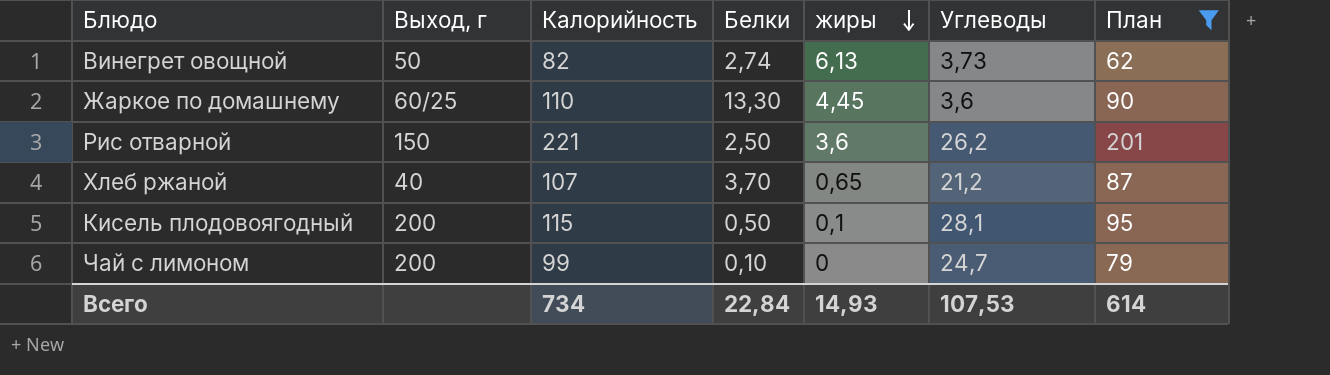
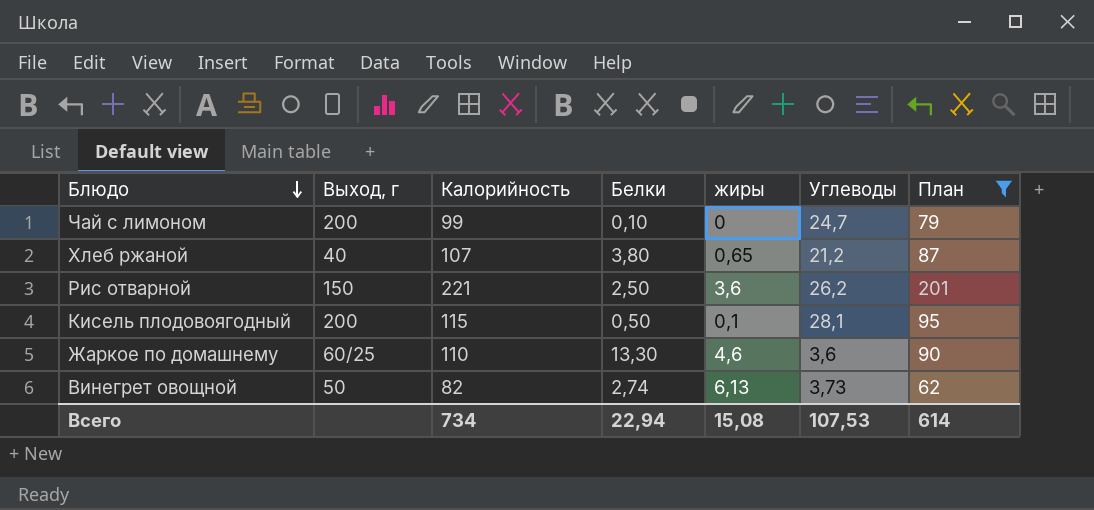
row order: жиры descending -> Блюдо descending
Хлеб ржаной | Белки: 3,70 -> 3,80
Жаркое по домашнему | жиры: 4,45 -> 4,6
Всего | Белки: 22,84 -> 22,94
Всего | жиры: 14,93 -> 15,08

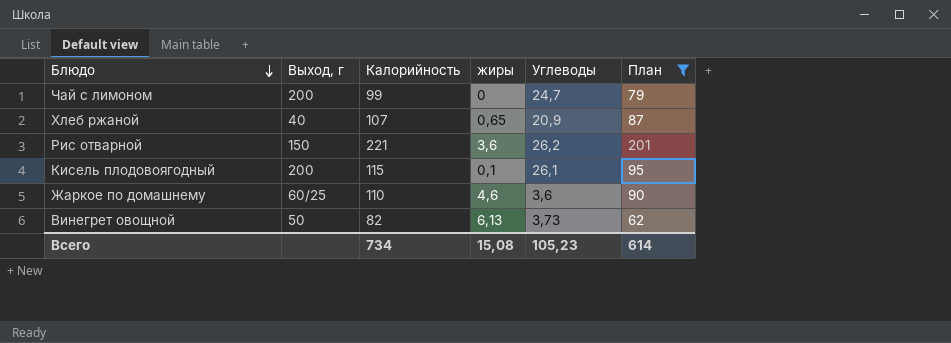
column Белки | position: 4 -> none
Хлеб ржаной | Углеводы: 21,2 -> 20,9
Кисель плодовоягодный | Углеводы: 28,1 -> 26,1
Всего | Углеводы: 107,53 -> 105,23

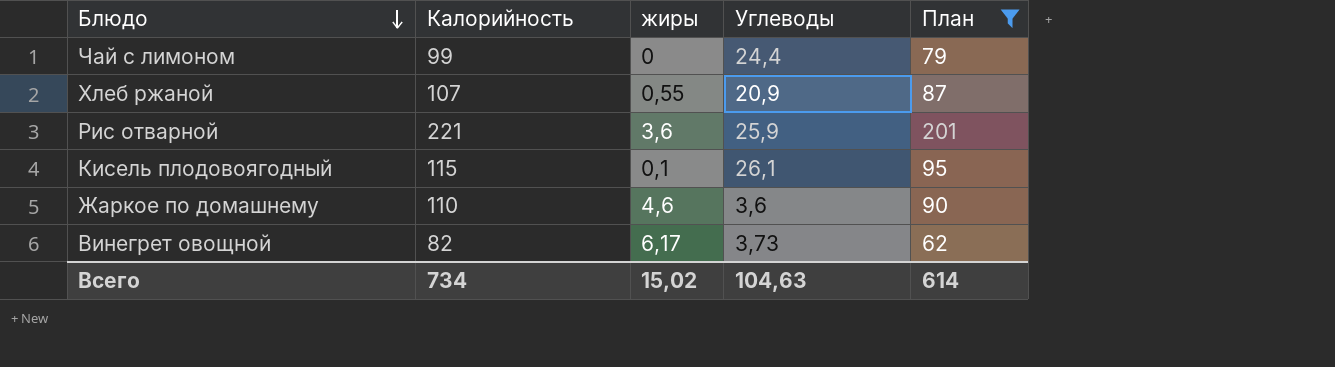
column Выход, г | position: 2 -> none
Чай с лимоном | Углеводы: 24,7 -> 24,4
Хлеб ржаной | жиры: 0,65 -> 0,55
Рис отварной | Углеводы: 26,2 -> 25,9
Винегрет овощной | жиры: 6,13 -> 6,17
Всего | жиры: 15,08 -> 15,02
Всего | Углеводы: 105,23 -> 104,63

